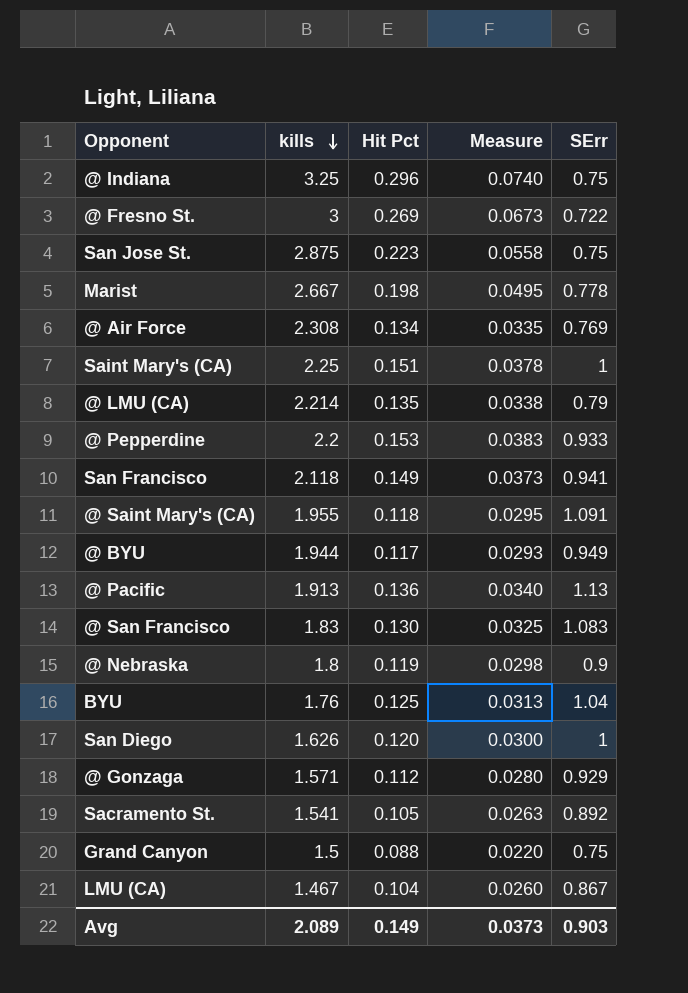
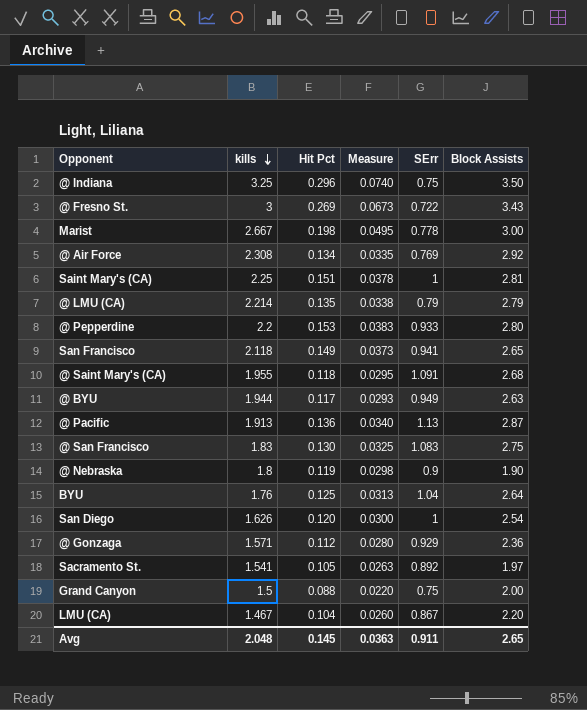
column Block Assists | position: none -> 6
row San Jose St.: 2.875 | 0.223 | 0.0558 | 0.75 -> none
Avg | kills: 2.089 -> 2.048
Avg | Hit Pct: 0.149 -> 0.145
Avg | Measure: 0.0373 -> 0.0363
Avg | SErr: 0.903 -> 0.911

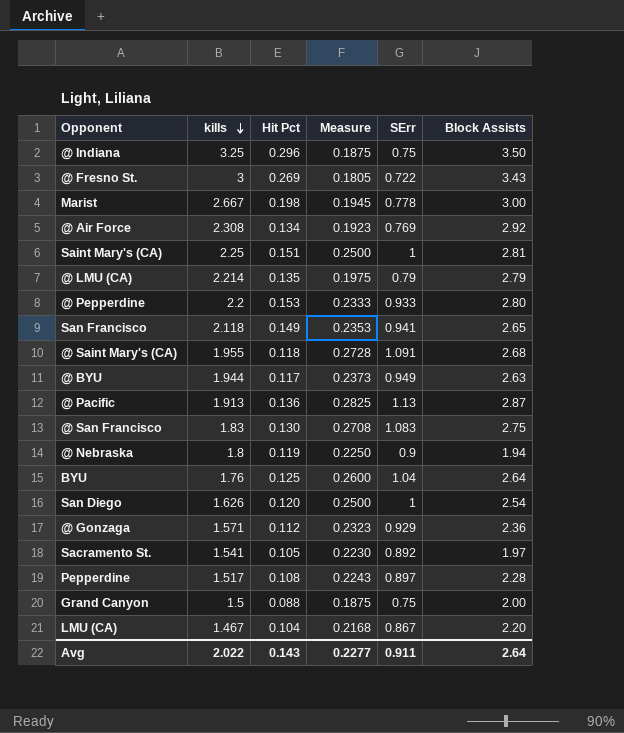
column Measure | formula: [Hit Pct] * 0.25 -> [SErr] * 0.25
@ Nebraska | Block Assists: 1.90 -> 1.94
row Pepperdine: none -> 1.517 | 0.108 | 0.2243 | 0.897 | 2.28
Avg | kills: 2.048 -> 2.022
Avg | Hit Pct: 0.145 -> 0.143
Avg | Measure: 0.0363 -> 0.2277
Avg | Block Assists: 2.65 -> 2.64

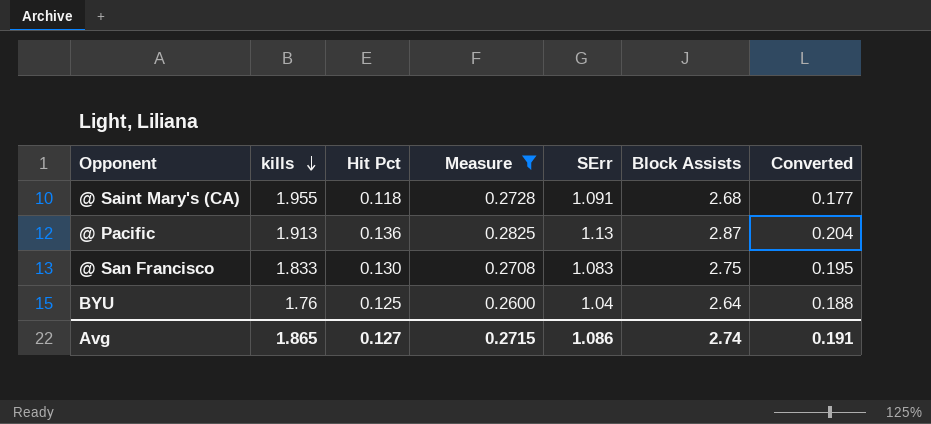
filter: none -> Measure >= 0.2600
column Converted | formula: none -> [Hit Pct] * 1.5
@ San Francisco | kills: 1.83 -> 1.833
Avg | kills: 2.022 -> 1.865
Avg | Hit Pct: 0.143 -> 0.127
Avg | Measure: 0.2277 -> 0.2715
Avg | SErr: 0.911 -> 1.086
Avg | Block Assists: 2.64 -> 2.74

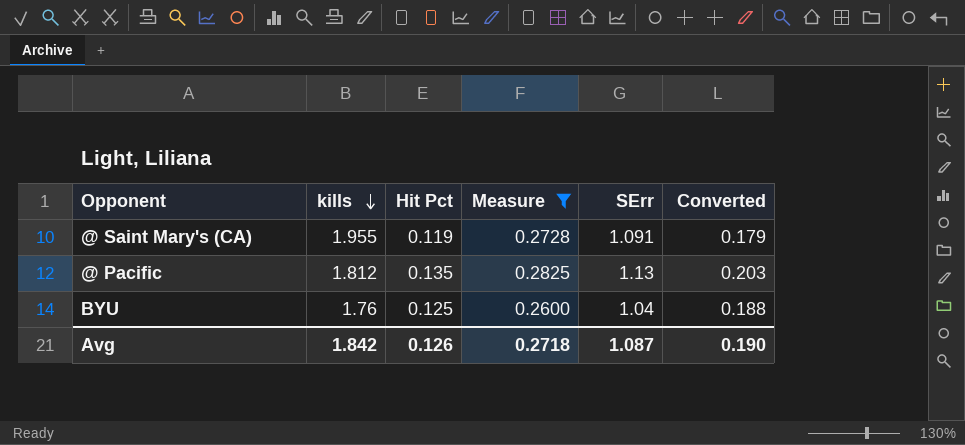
column Block Assists | position: 6 -> none
row @ San Francisco: 1.833 | 0.130 | 0.2708 | 1.083 | 2.75 | 0.195 -> none
@ Saint Mary's (CA) | Hit Pct: 0.118 -> 0.119
@ Saint Mary's (CA) | Converted: 0.177 -> 0.179
@ Pacific | kills: 1.913 -> 1.812
@ Pacific | Hit Pct: 0.136 -> 0.135
@ Pacific | Converted: 0.204 -> 0.203
Avg | kills: 1.865 -> 1.842
Avg | Hit Pct: 0.127 -> 0.126
Avg | Measure: 0.2715 -> 0.2718
Avg | SErr: 1.086 -> 1.087
Avg | Converted: 0.191 -> 0.190

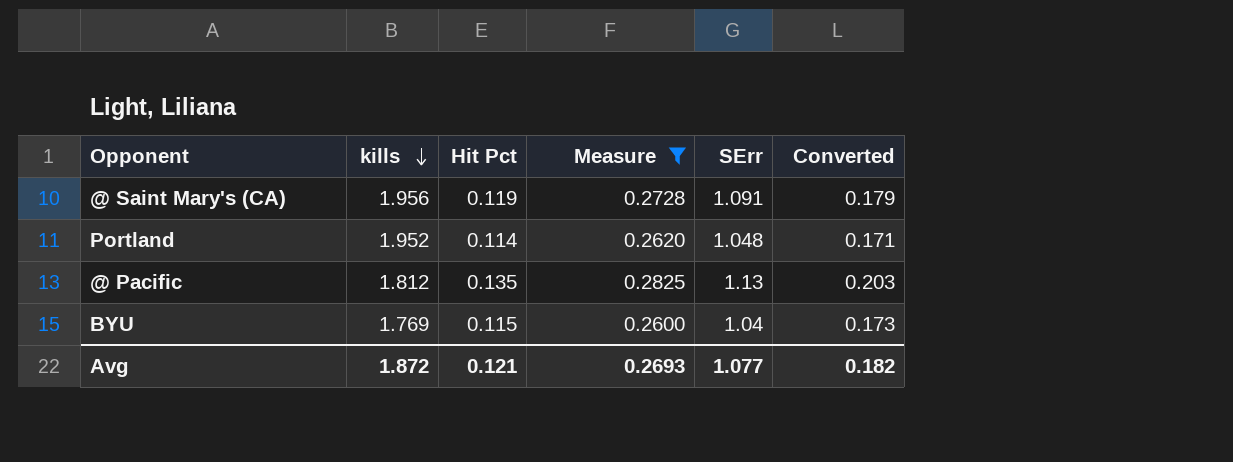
@ Saint Mary's (CA) | kills: 1.955 -> 1.956
row Portland: none -> 1.952 | 0.114 | 0.2620 | 1.048 | 0.171
BYU | kills: 1.76 -> 1.769
BYU | Hit Pct: 0.125 -> 0.115
BYU | Converted: 0.188 -> 0.173
Avg | kills: 1.842 -> 1.872
Avg | Hit Pct: 0.126 -> 0.121
Avg | Measure: 0.2718 -> 0.2693
Avg | SErr: 1.087 -> 1.077
Avg | Converted: 0.190 -> 0.182

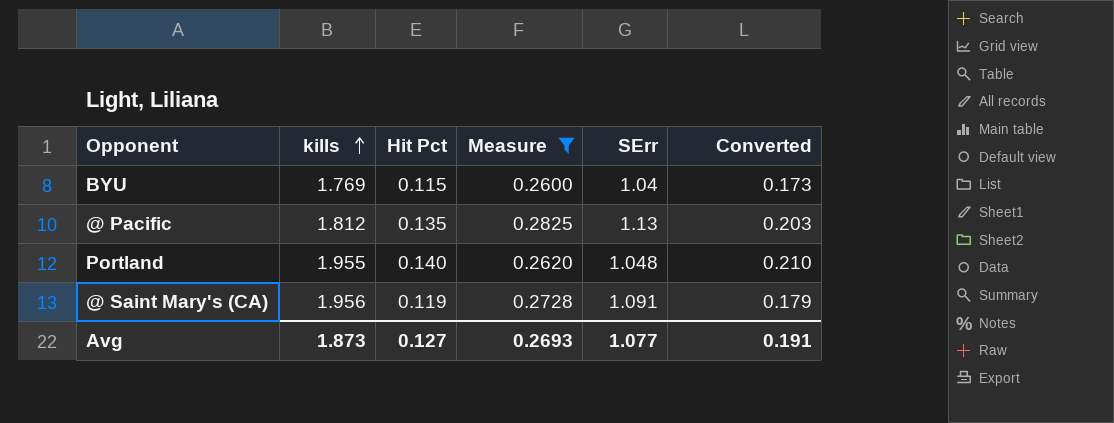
row order: kills descending -> kills ascending
Portland | kills: 1.952 -> 1.955
Portland | Hit Pct: 0.114 -> 0.140
Portland | Converted: 0.171 -> 0.210
Avg | kills: 1.872 -> 1.873
Avg | Hit Pct: 0.121 -> 0.127
Avg | Converted: 0.182 -> 0.191

